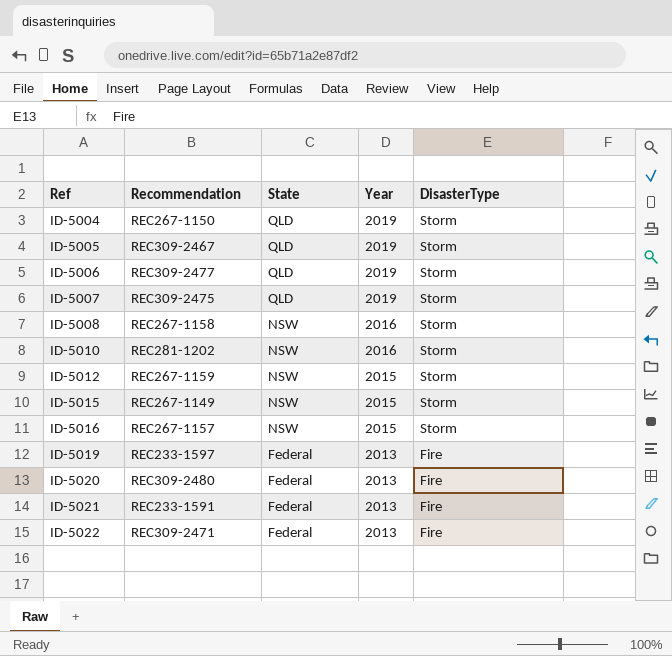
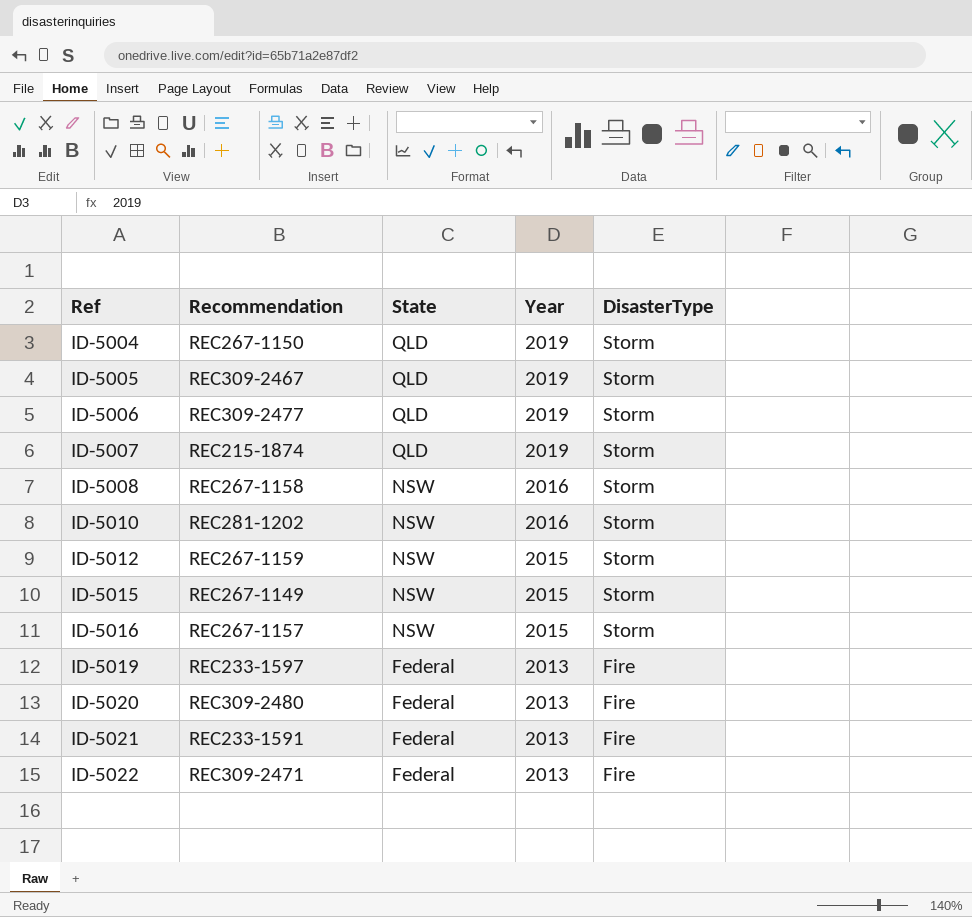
ID-5007 | Recommendation: REC309-2475 -> REC215-1874

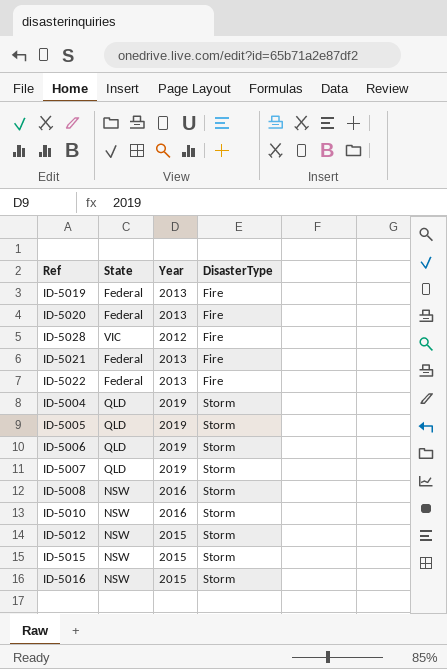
row order: Ref ascending -> DisasterType ascending
column Recommendation | position: 2 -> none
row ID-5028: none -> VIC | 2012 | Fire

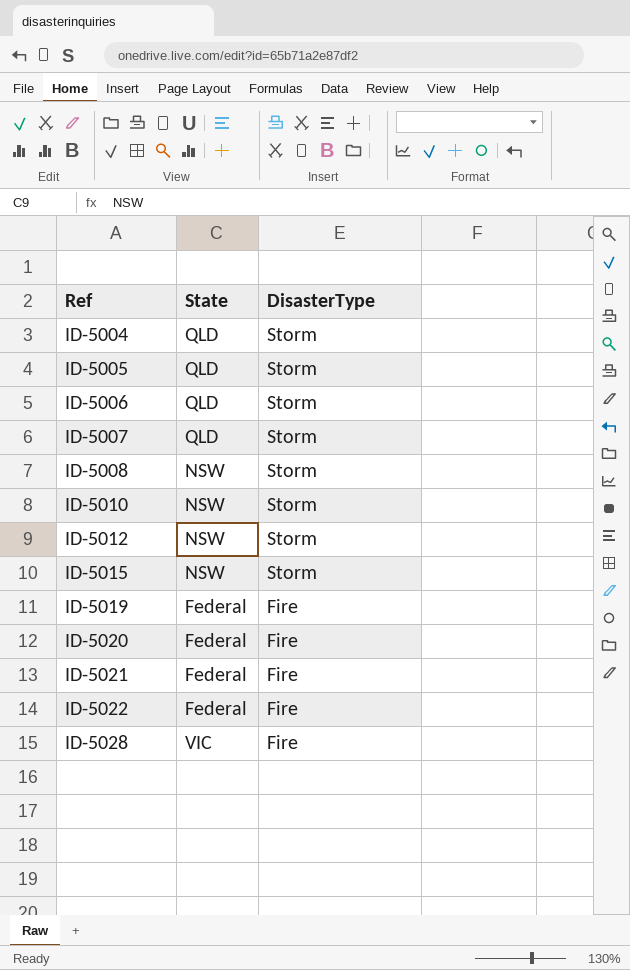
row order: DisasterType ascending -> Ref ascending
column Year | position: 3 -> none
row ID-5016: NSW | 2015 | Storm -> none

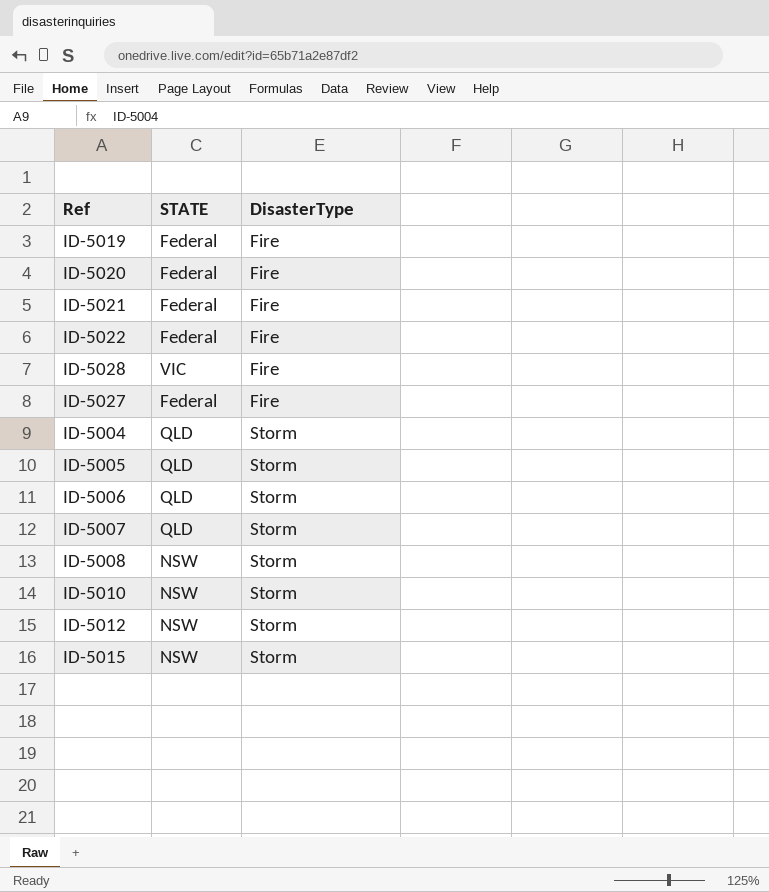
row order: Ref ascending -> DisasterType ascending
column name: State -> STATE
row ID-5027: none -> Federal | Fire

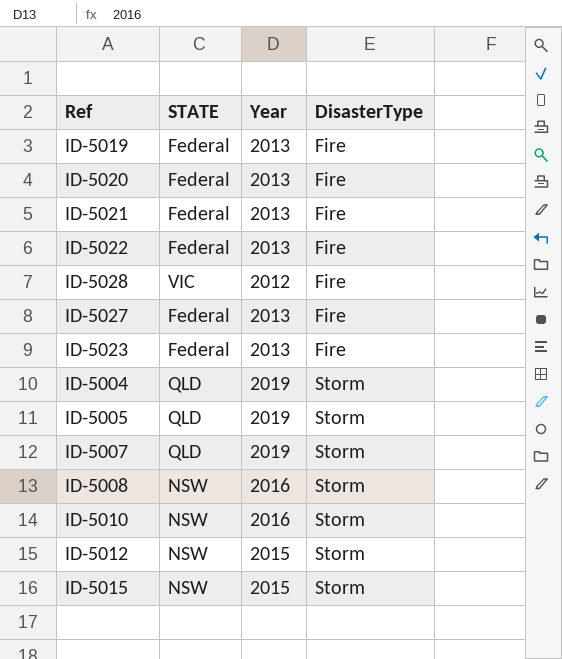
column Year | position: none -> 3
row ID-5006: QLD | Storm -> none
row ID-5023: none -> Federal | 2013 | Fire

